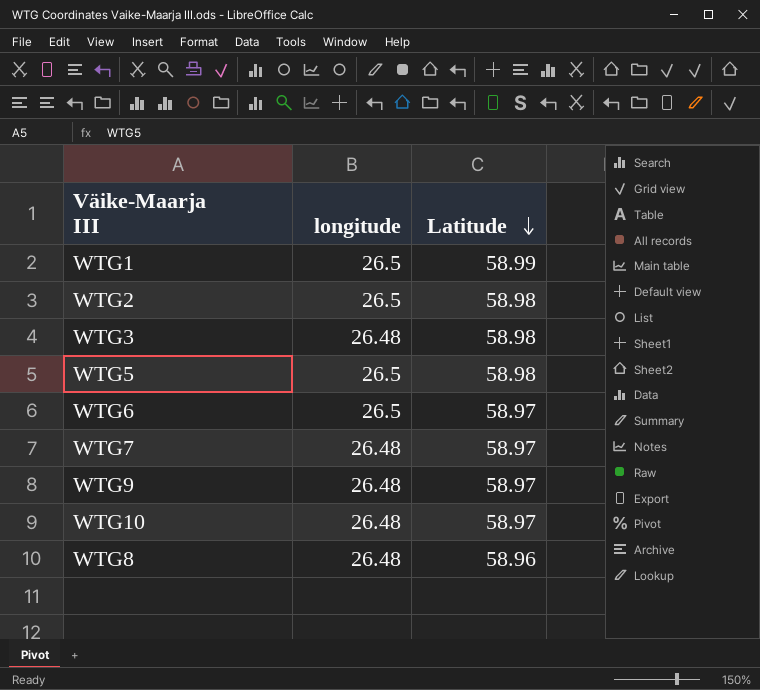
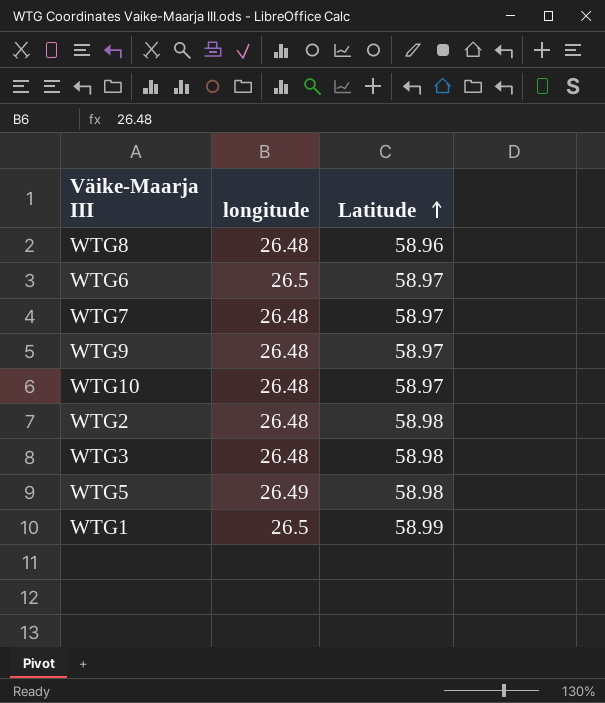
row order: Latitude descending -> Latitude ascending
WTG2 | longitude: 26.5 -> 26.48
WTG5 | longitude: 26.5 -> 26.49

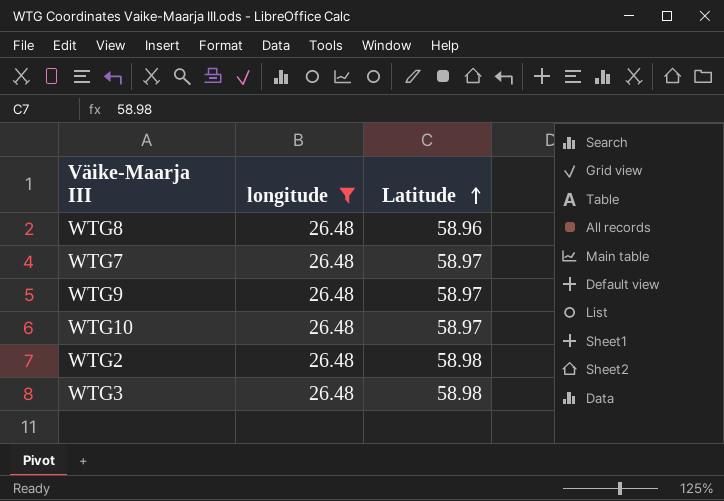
filter: none -> longitude = 26.48

